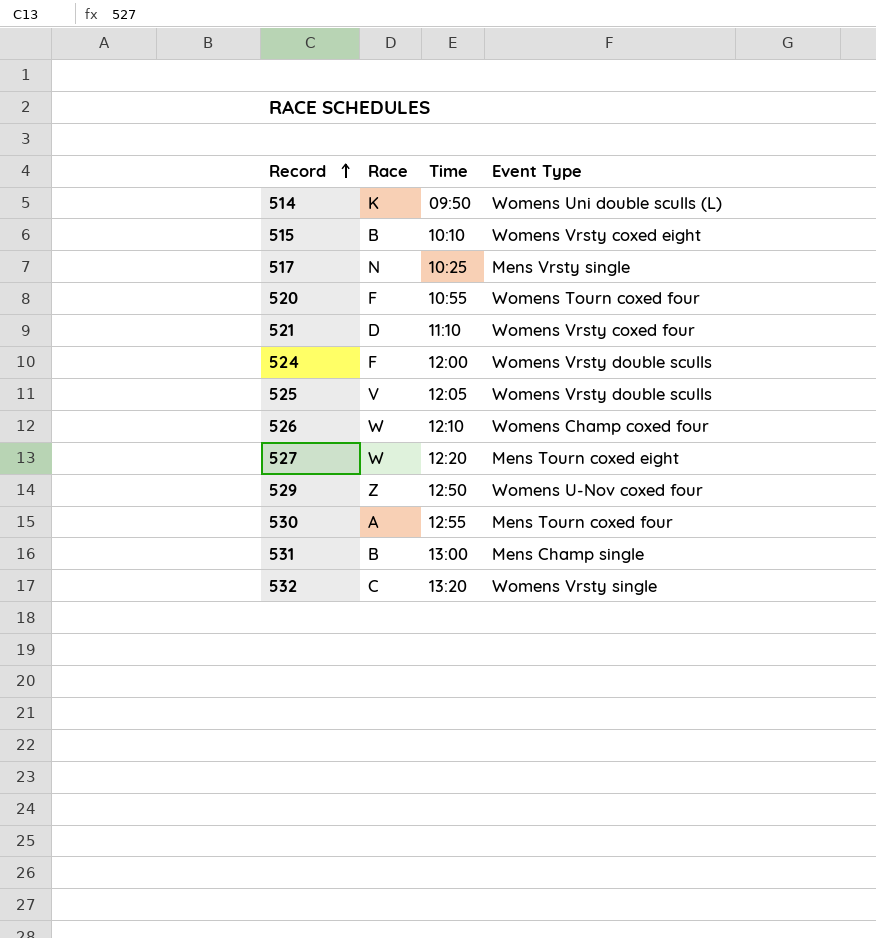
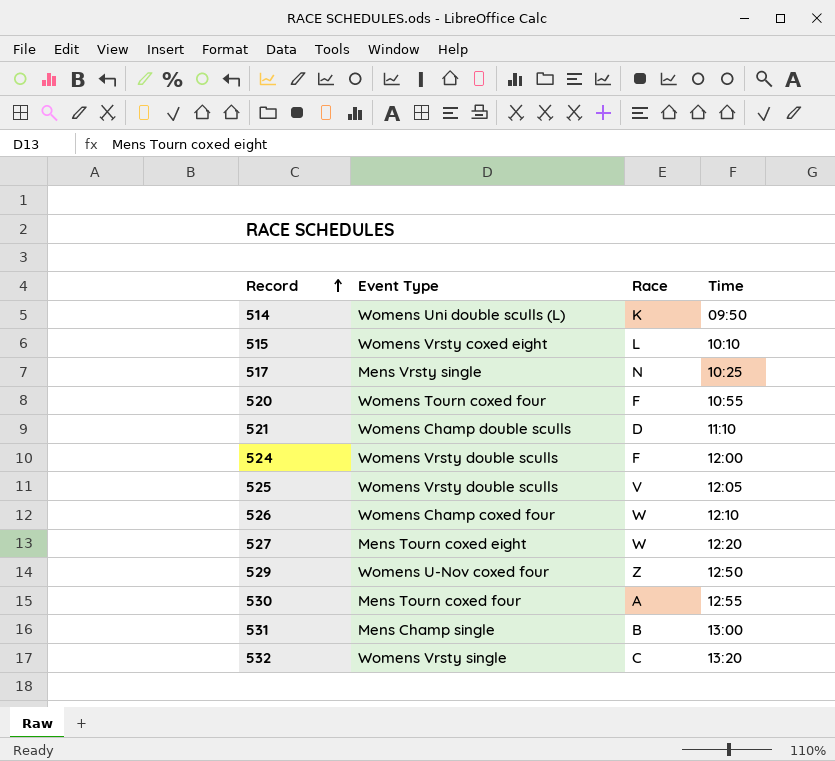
column Event Type | position: 4 -> 2
515 | Race: B -> L
521 | Event Type: Womens Vrsty coxed four -> Womens Champ double sculls

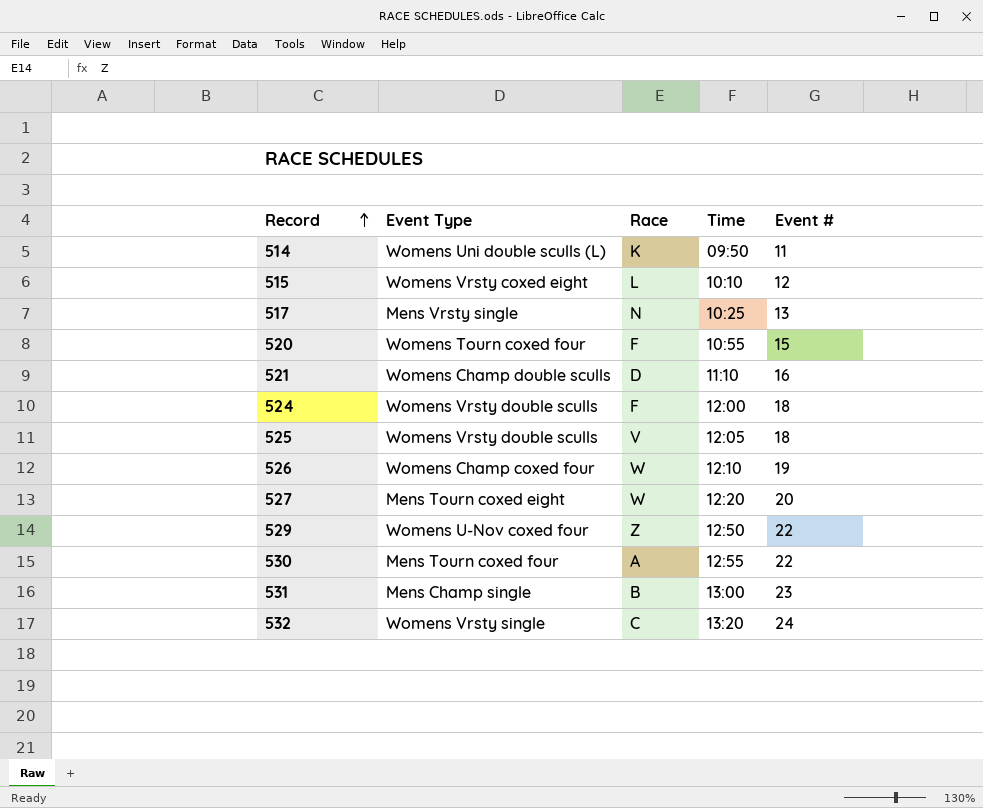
column Event # | position: none -> 5

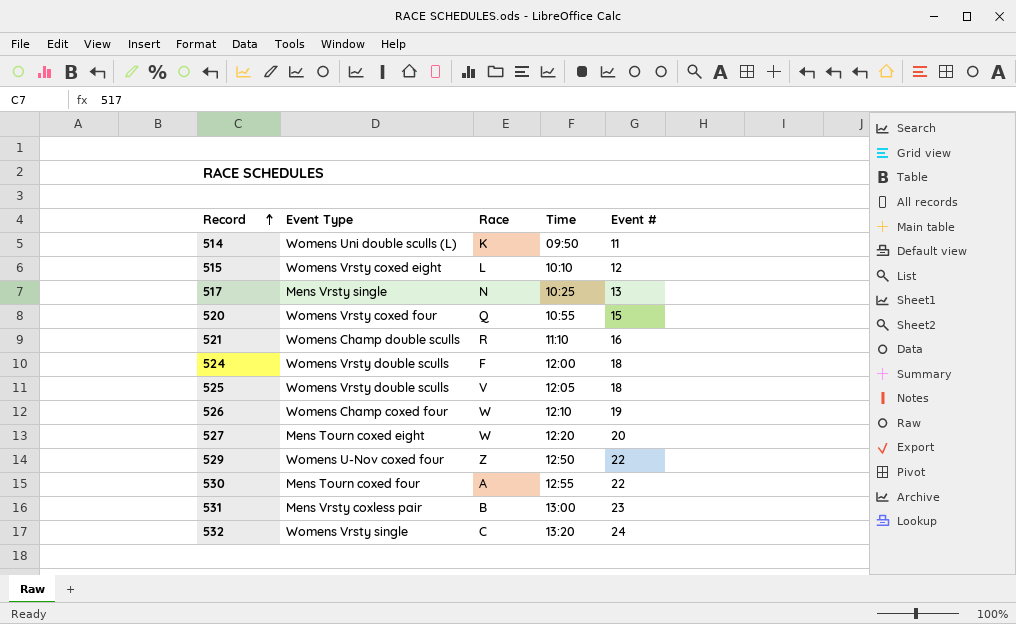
520 | Event Type: Womens Tourn coxed four -> Womens Vrsty coxed four
520 | Race: F -> Q
521 | Race: D -> R
531 | Event Type: Mens Champ single -> Mens Vrsty coxless pair

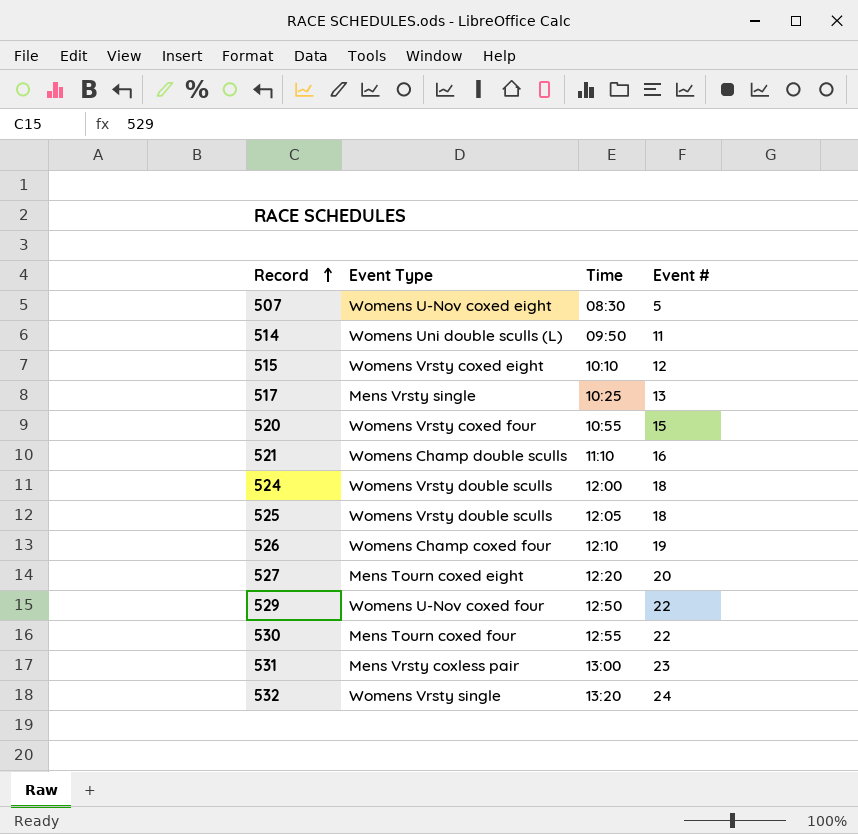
column Race | position: 3 -> none
row 507: none -> Womens U-Nov coxed eight | 08:30 | 5

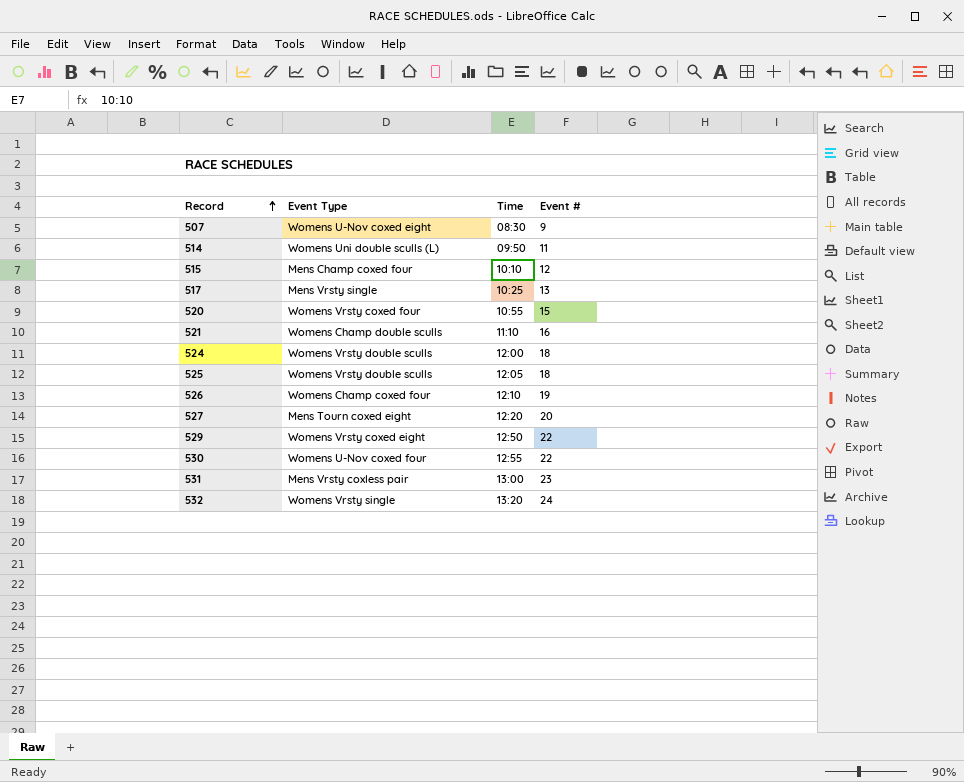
507 | Event #: 5 -> 9
515 | Event Type: Womens Vrsty coxed eight -> Mens Champ coxed four
529 | Event Type: Womens U-Nov coxed four -> Womens Vrsty coxed eight
530 | Event Type: Mens Tourn coxed four -> Womens U-Nov coxed four

